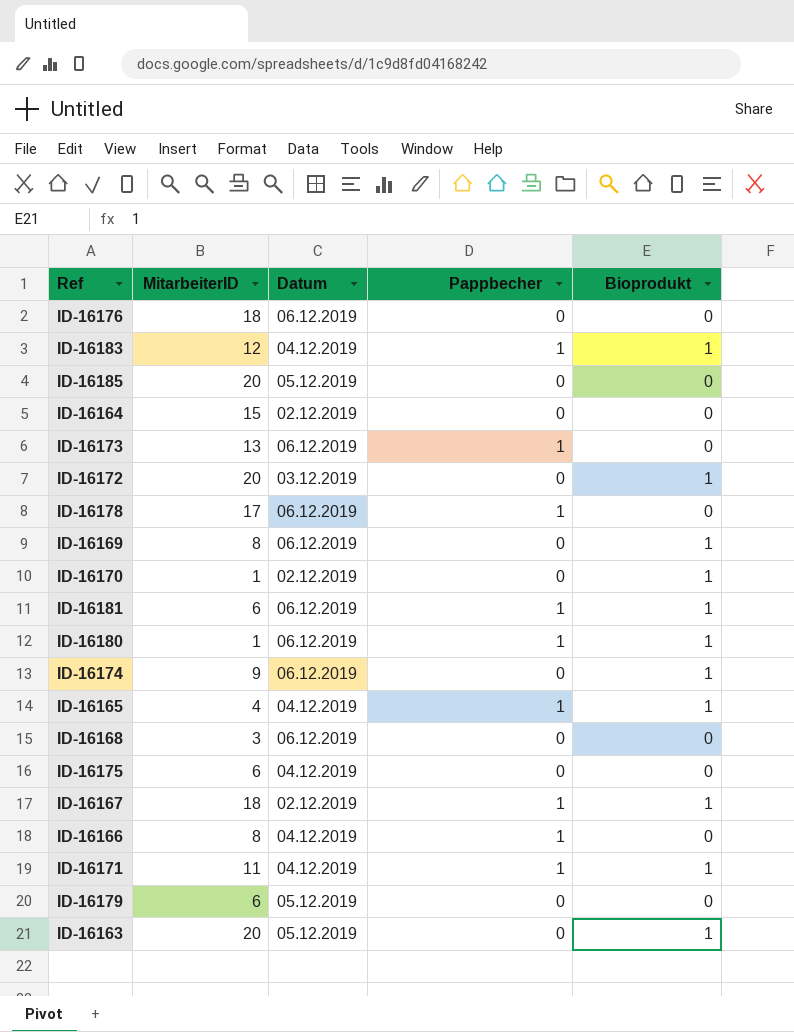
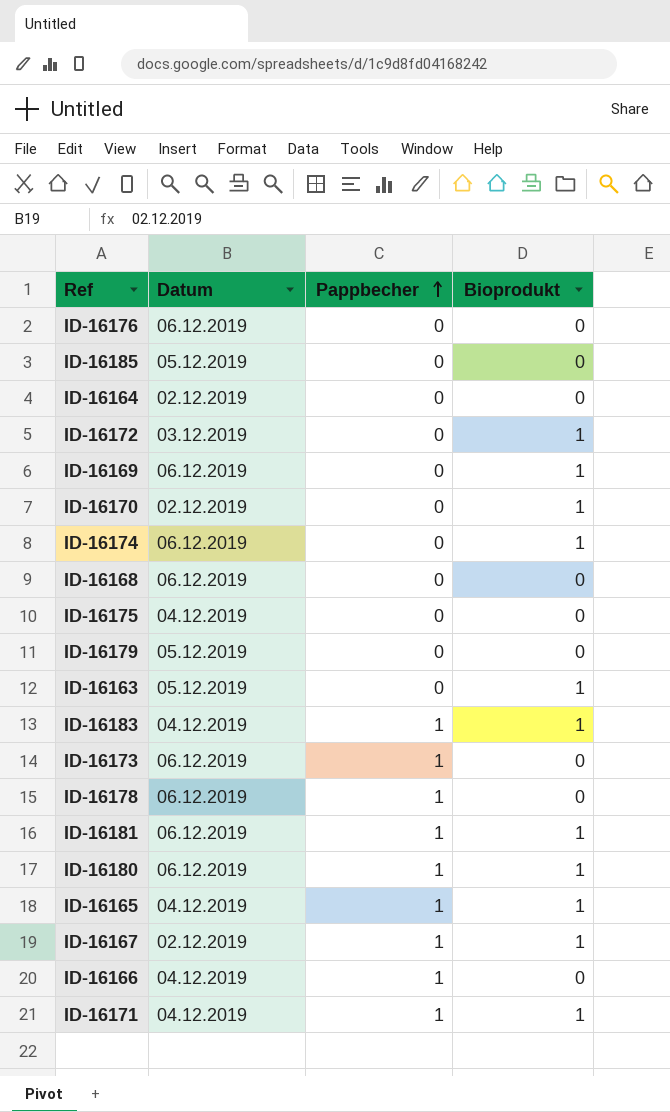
row order: none -> Pappbecher ascending
column MitarbeiterID | position: 2 -> none

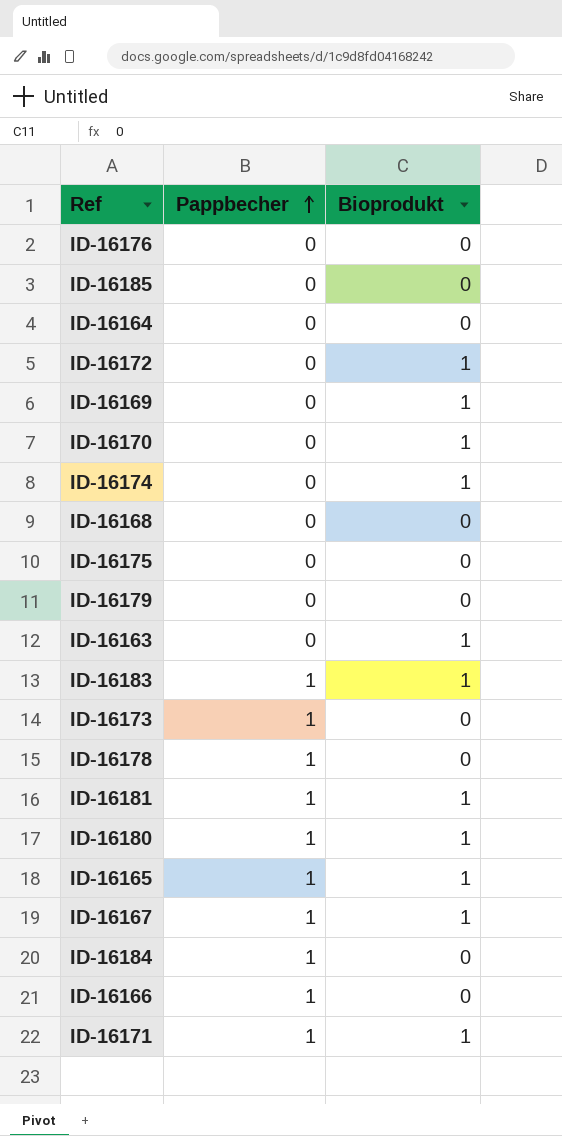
column Datum | position: 2 -> none
row ID-16184: none -> 1 | 0

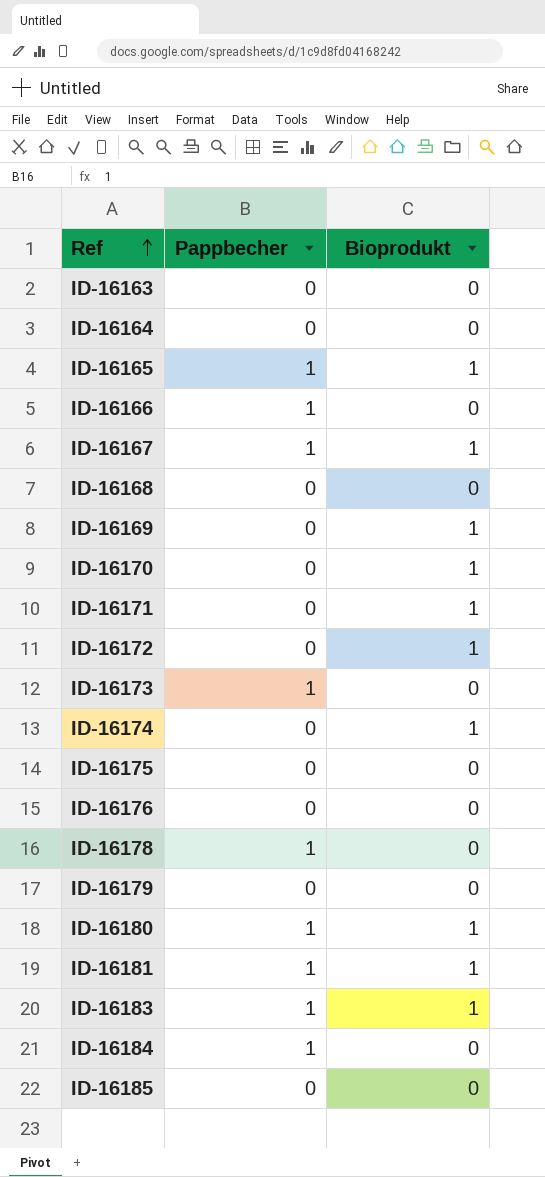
row order: Pappbecher ascending -> Ref ascending
ID-16163 | Bioprodukt: 1 -> 0
ID-16171 | Pappbecher: 1 -> 0

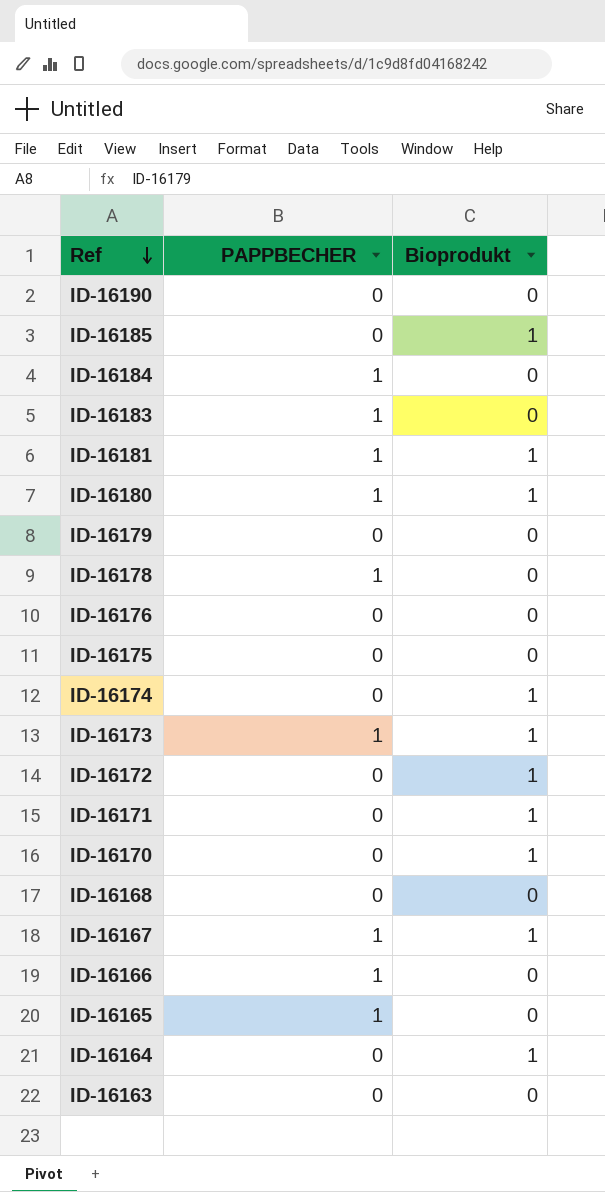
row order: Ref ascending -> Ref descending
column name: Pappbecher -> PAPPBECHER
row ID-16169: 0 | 1 -> none
row ID-16190: none -> 0 | 0
ID-16185 | Bioprodukt: 0 -> 1
ID-16183 | Bioprodukt: 1 -> 0
ID-16173 | Bioprodukt: 0 -> 1
ID-16165 | Bioprodukt: 1 -> 0
ID-16164 | Bioprodukt: 0 -> 1

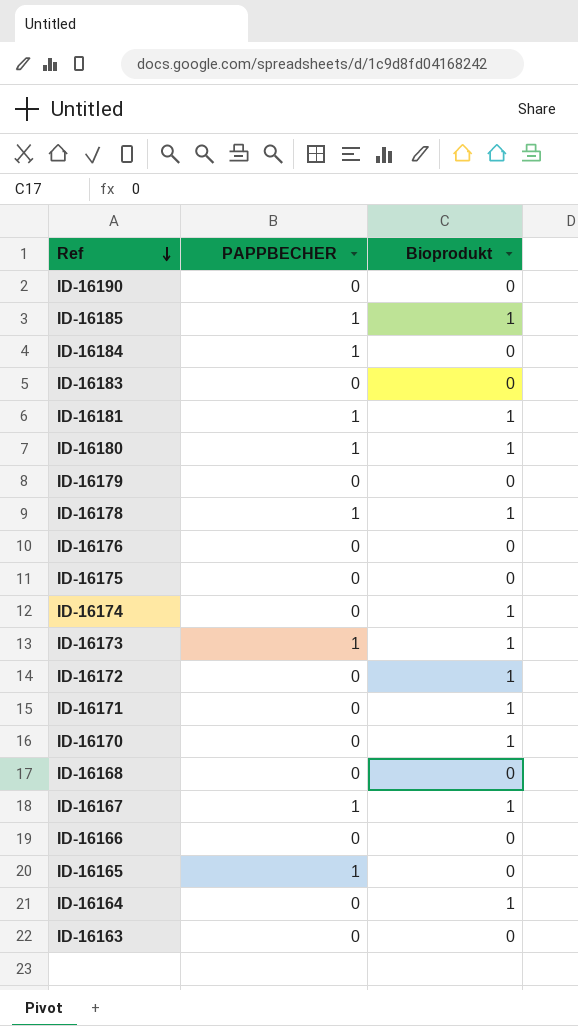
ID-16185 | PAPPBECHER: 0 -> 1
ID-16183 | PAPPBECHER: 1 -> 0
ID-16178 | Bioprodukt: 0 -> 1
ID-16166 | PAPPBECHER: 1 -> 0

